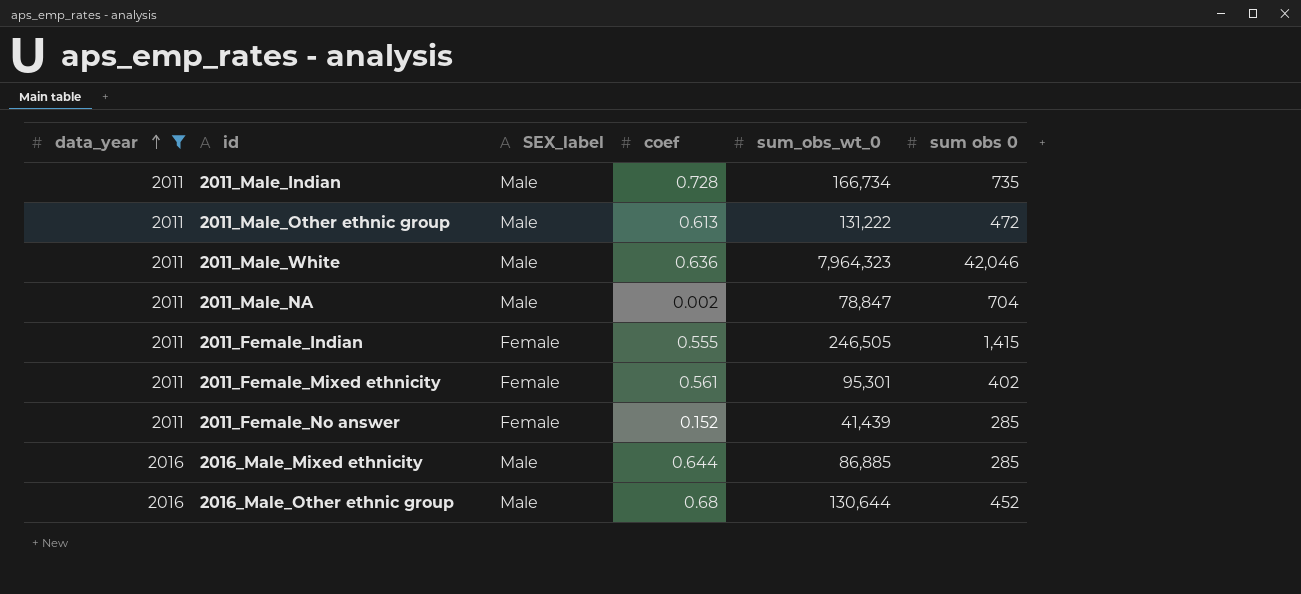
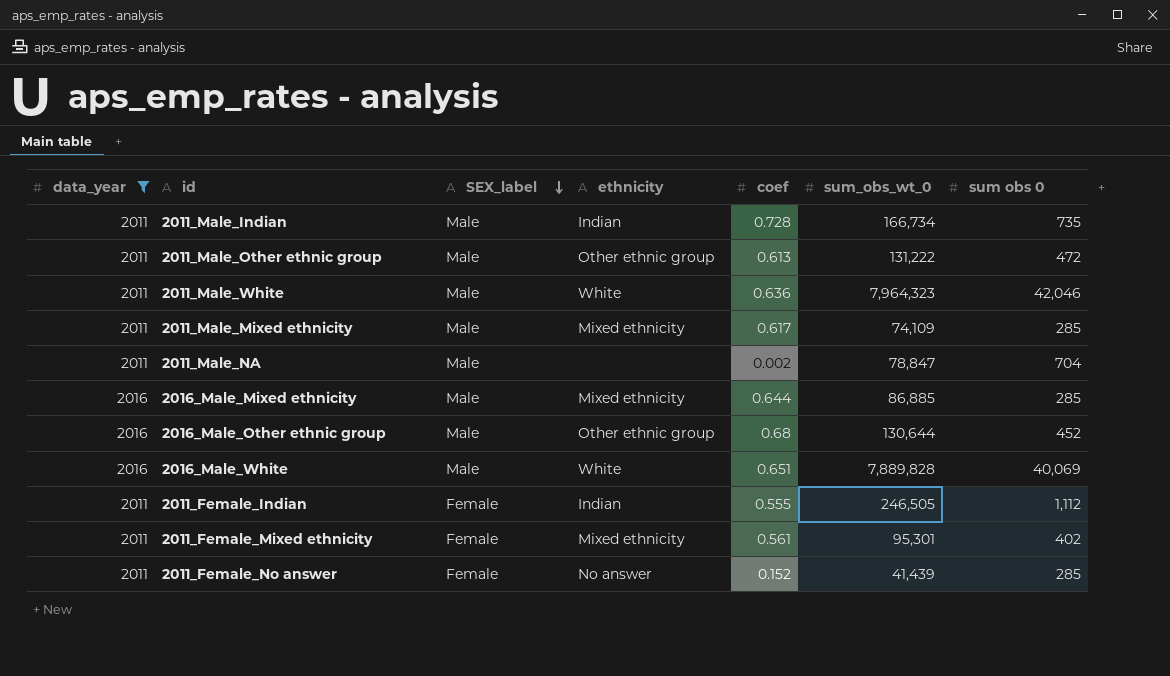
row order: data_year ascending -> SEX_label descending
column ethnicity | position: none -> 4
row 2011_Male_Mixed ethnicity: none -> 2011 | Male | Mixed ethnicity | 0.617 | 74,109 | 285
row 2016_Male_White: none -> 2016 | Male | White | 0.651 | 7,889,828 | 40,069
2011_Female_Indian | sum obs 0: 1,415 -> 1,112

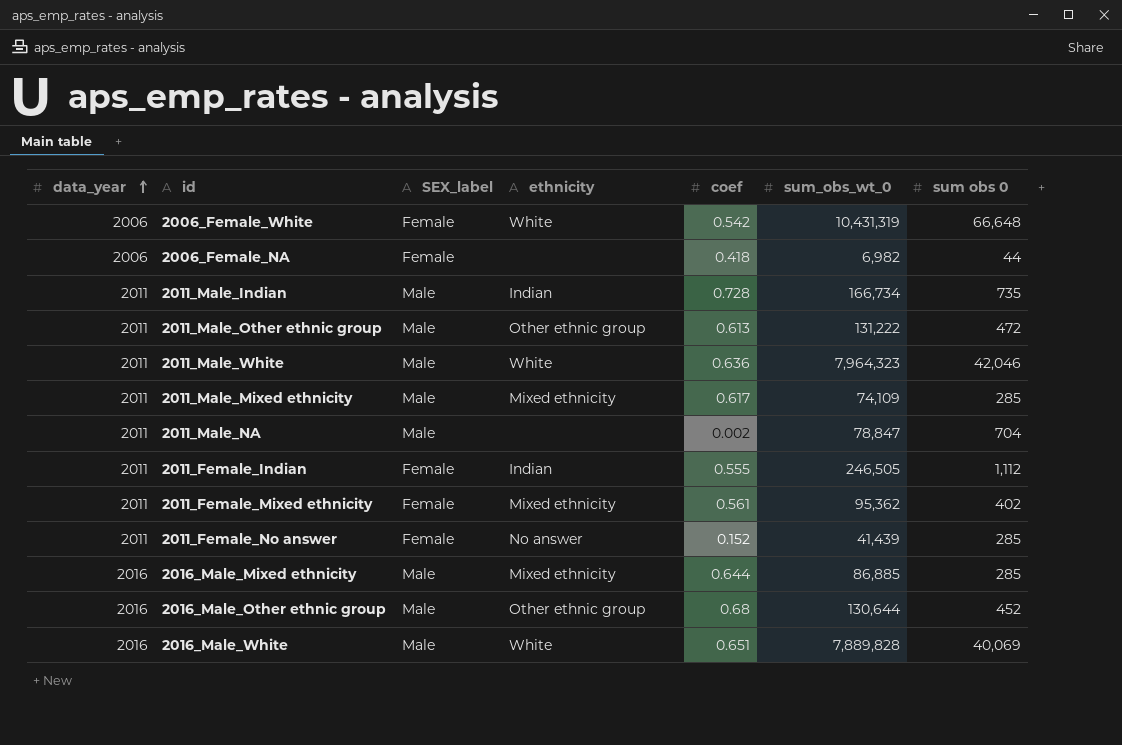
filter: data_year != 2006 -> none
row order: SEX_label descending -> data_year ascending
2011_Female_Mixed ethnicity | sum_obs_wt_0: 95,301 -> 95,362

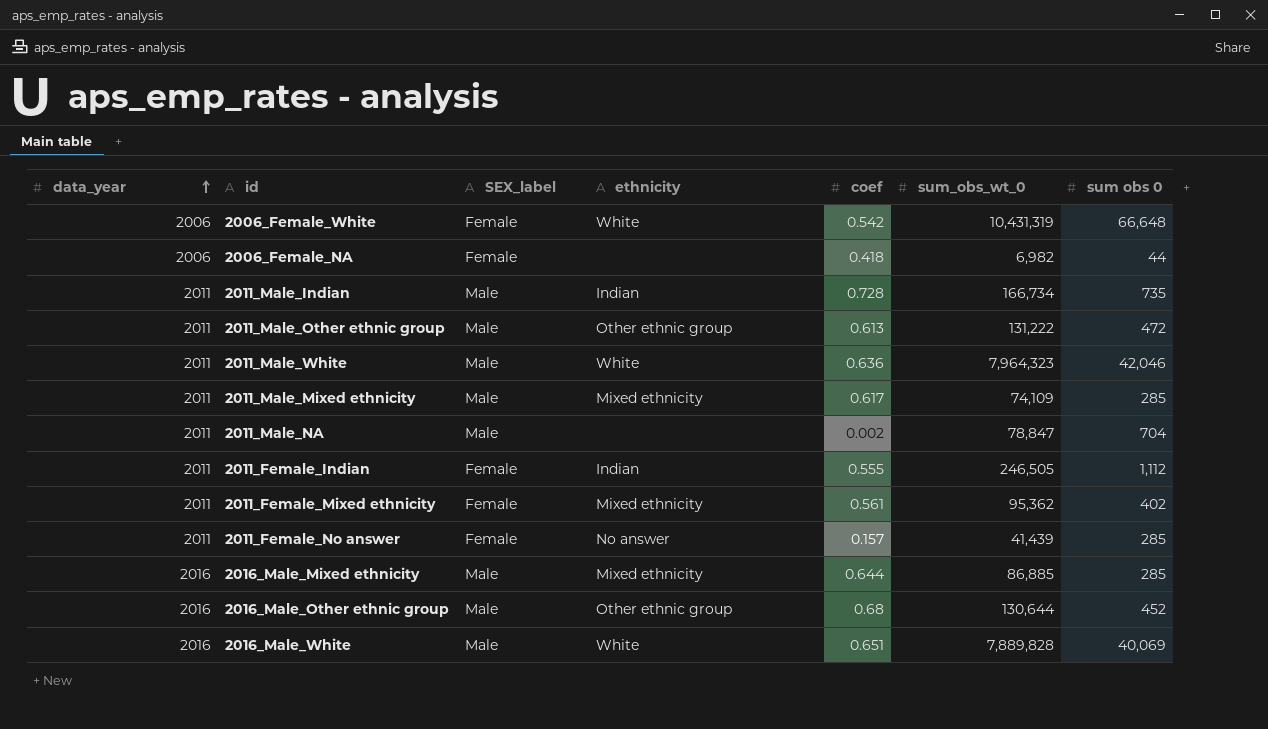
2011_Female_No answer | coef: 0.152 -> 0.157

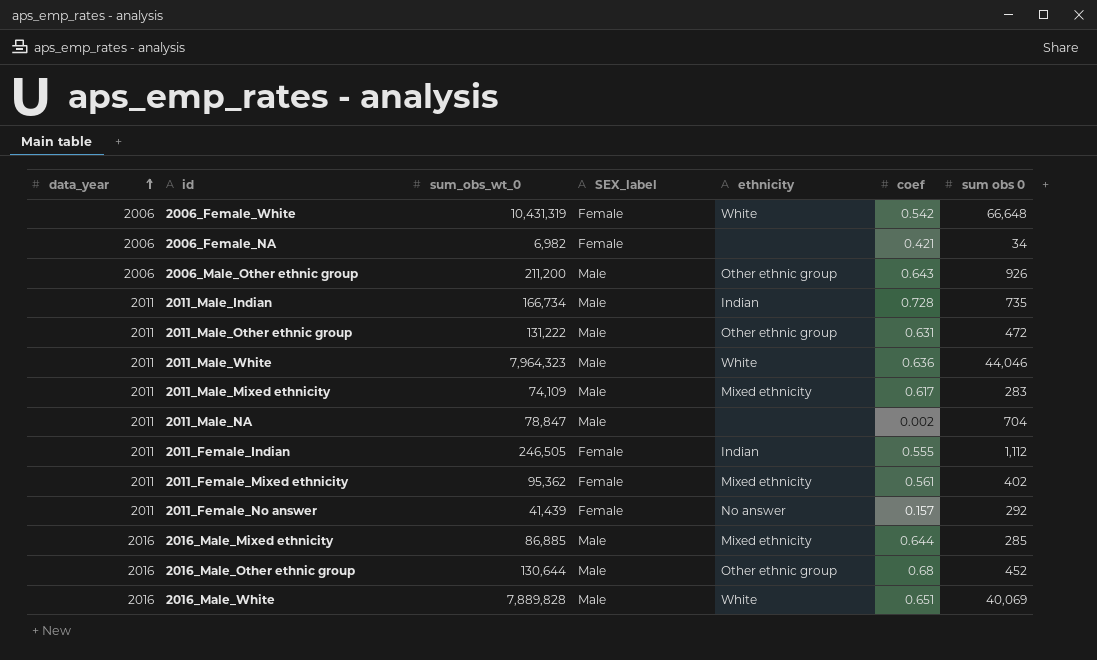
column sum_obs_wt_0 | position: 6 -> 3
2006_Female_NA | coef: 0.418 -> 0.421
2006_Female_NA | sum obs 0: 44 -> 34
row 2006_Male_Other ethnic group: none -> 2006 | 211,200 | Male | Other ethnic group | 0.643 | 926
2011_Male_Other ethnic group | coef: 0.613 -> 0.631
2011_Male_White | sum obs 0: 42,046 -> 44,046
2011_Male_Mixed ethnicity | sum obs 0: 285 -> 283
2011_Female_No answer | sum obs 0: 285 -> 292

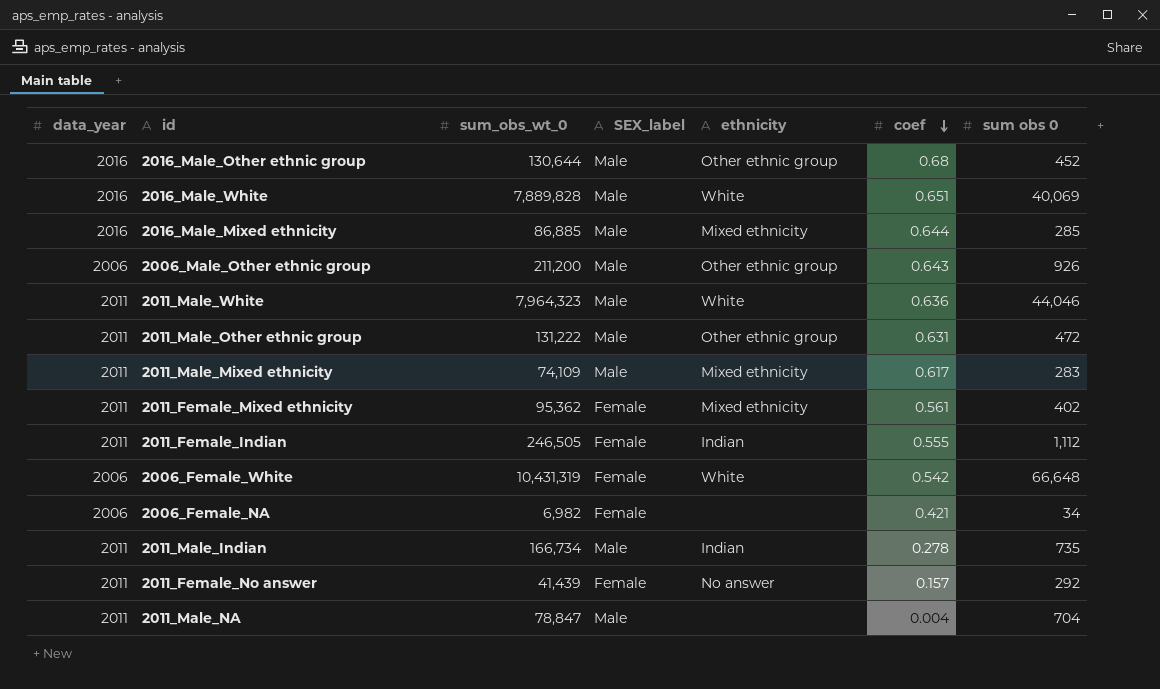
row order: data_year ascending -> coef descending
2011_Male_Indian | coef: 0.728 -> 0.278
2011_Male_NA | coef: 0.002 -> 0.004

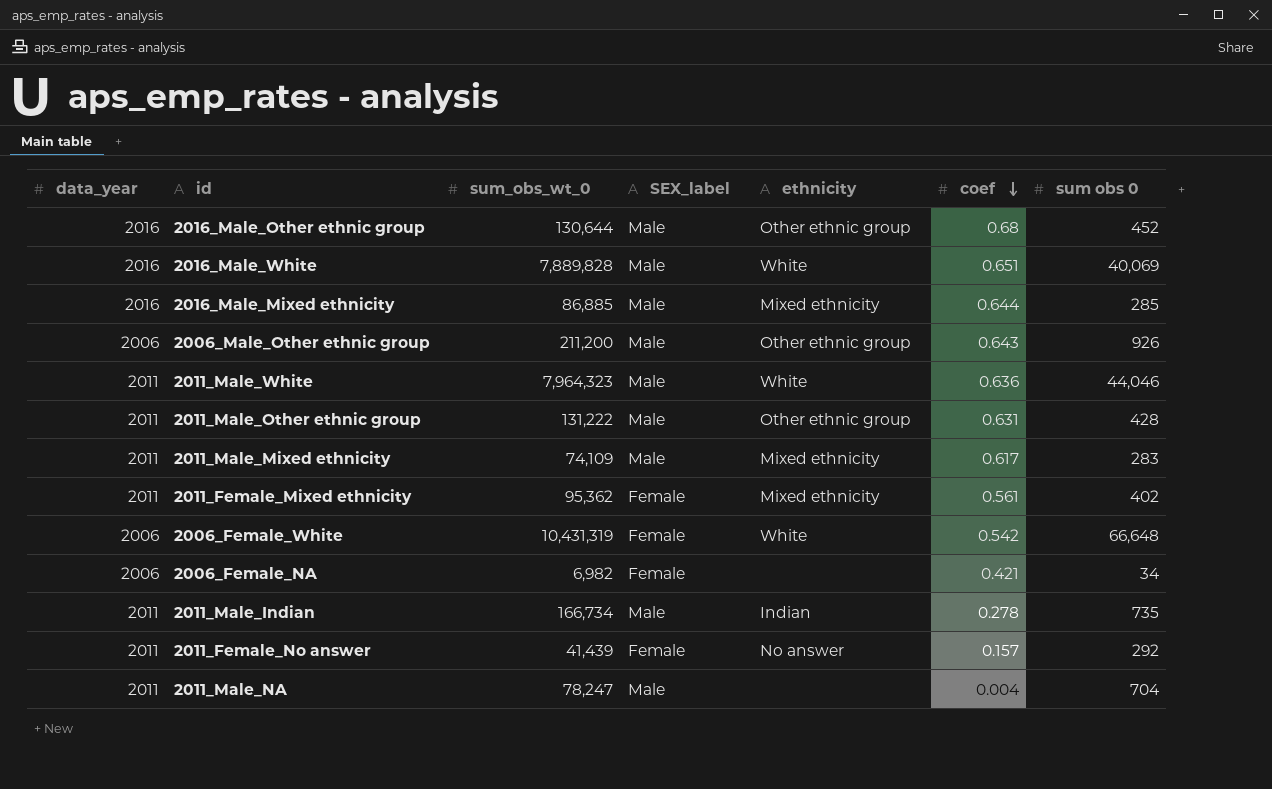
row 2011_Female_Indian: 2011 | 246,505 | Female | Indian | 0.555 | 1,112 -> none
2011_Male_Other ethnic group | sum obs 0: 472 -> 428
2011_Male_NA | sum_obs_wt_0: 78,847 -> 78,247

